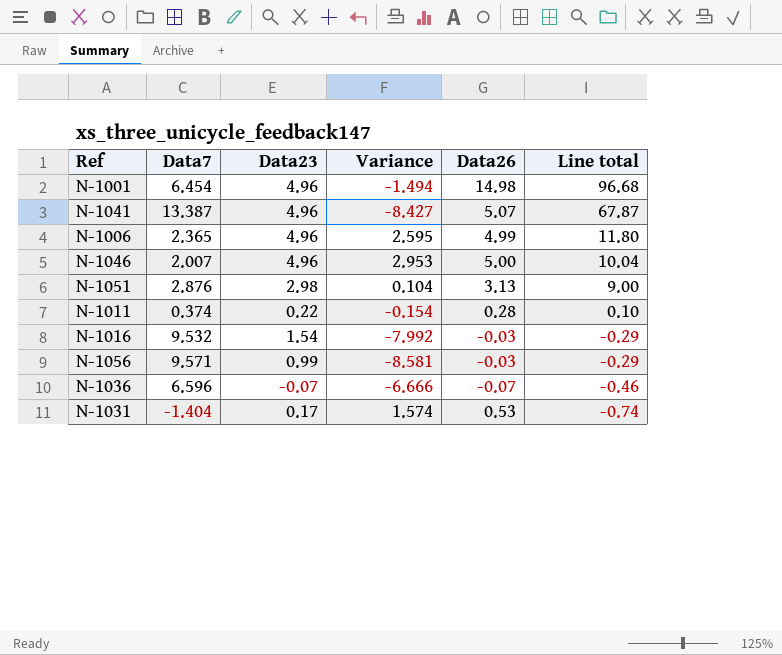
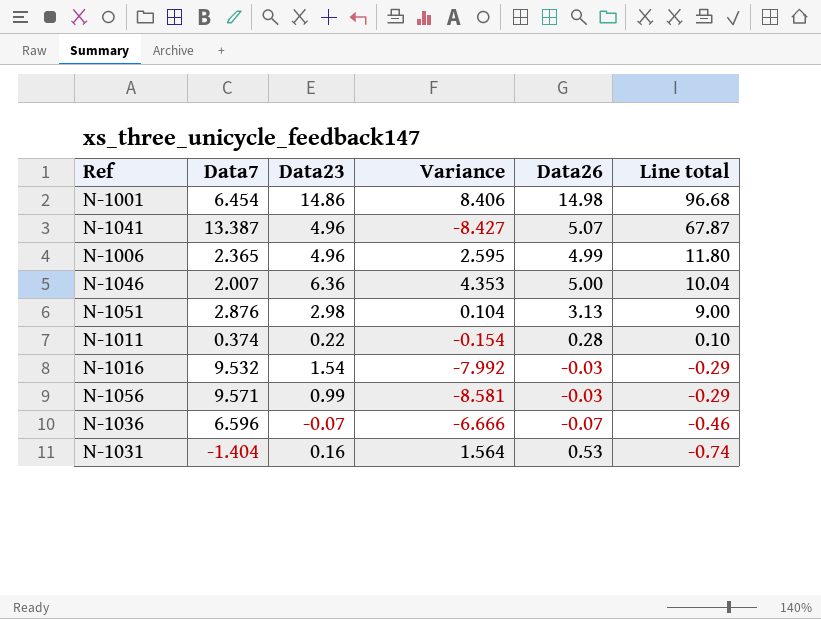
N-1001 | Data23: 4.96 -> 14.86
N-1001 | Variance: -1.494 -> 8.406
N-1046 | Data23: 4.96 -> 6.36
N-1046 | Variance: 2.953 -> 4.353
N-1031 | Data23: 0.17 -> 0.16
N-1031 | Variance: 1.574 -> 1.564

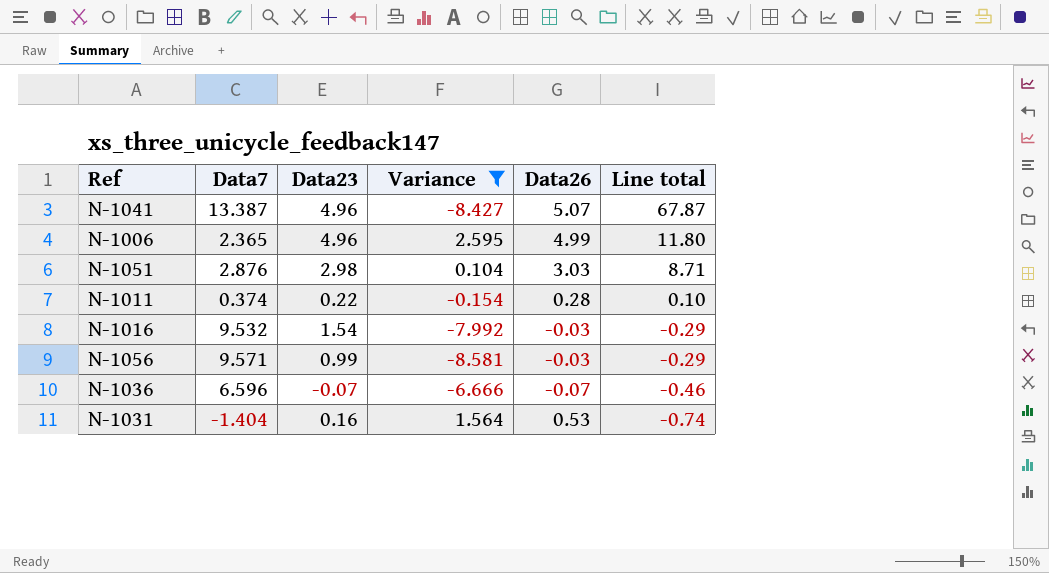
filter: none -> Variance <= 2.595
N-1051 | Data26: 3.13 -> 3.03
N-1051 | Line total: 9.00 -> 8.71

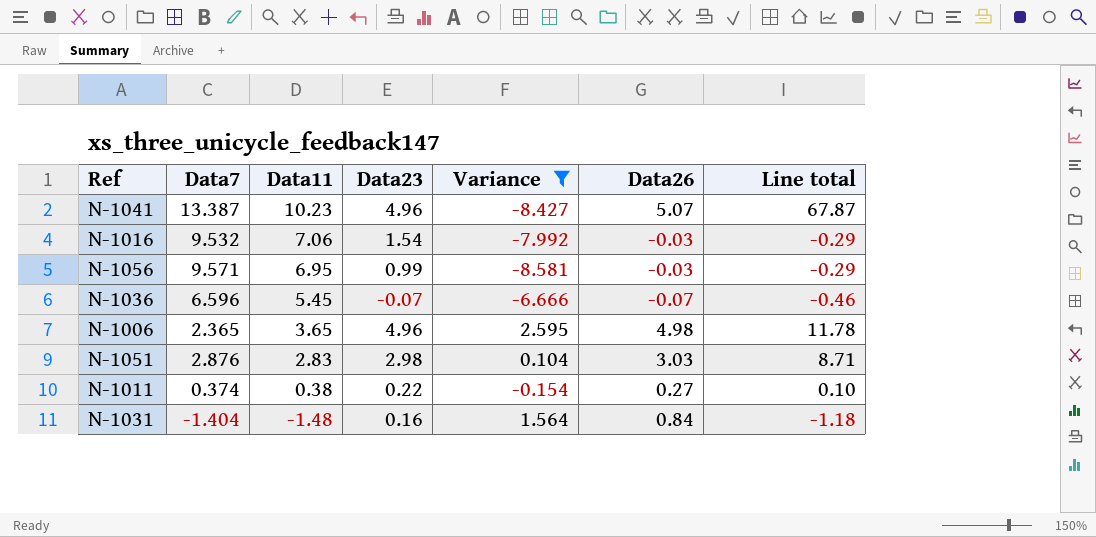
row order: Line total descending -> Data11 descending
column Data11 | position: none -> 3
N-1006 | Data26: 4.99 -> 4.98
N-1006 | Line total: 11.80 -> 11.78
N-1011 | Data26: 0.28 -> 0.27
N-1031 | Data26: 0.53 -> 0.84
N-1031 | Line total: -0.74 -> -1.18

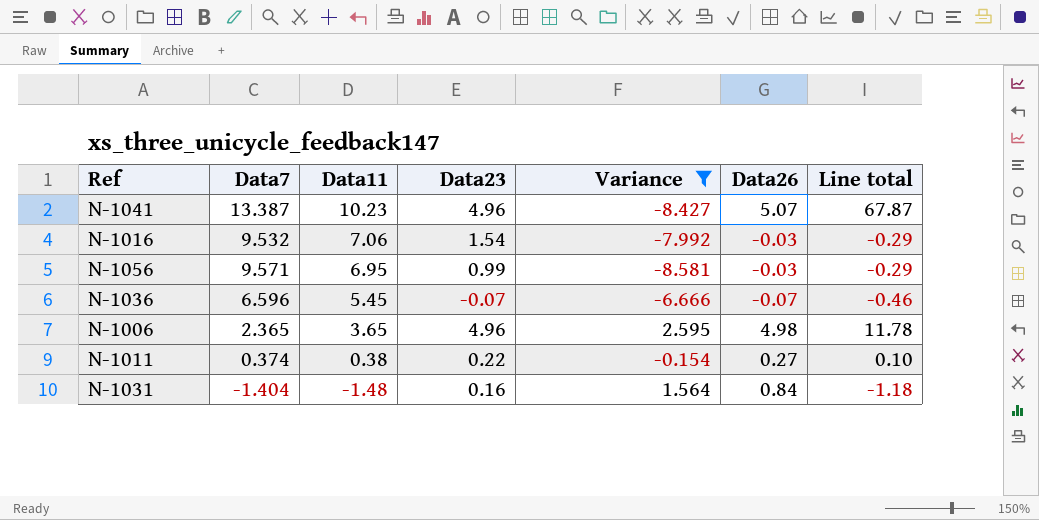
row N-1051: 2.876 | 2.83 | 2.98 | 0.104 | 3.03 | 8.71 -> none

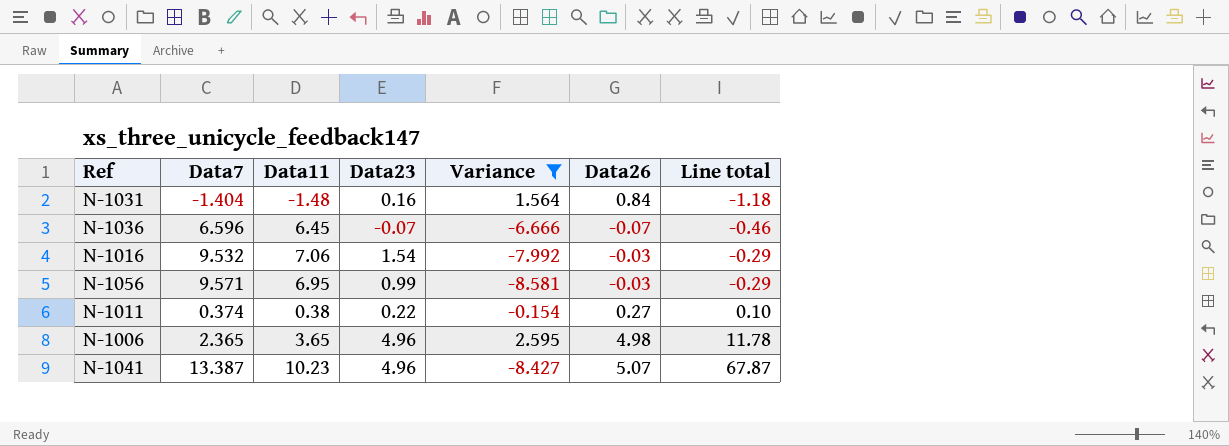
row order: Data11 descending -> Line total ascending
N-1036 | Data11: 5.45 -> 6.45

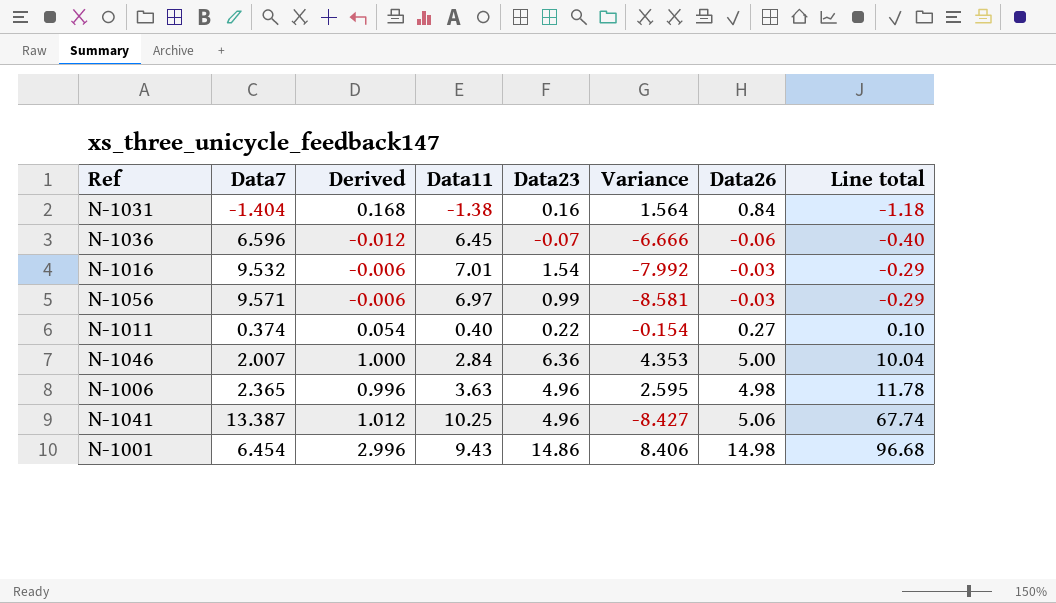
filter: Variance <= 2.595 -> none
column Derived | formula: none -> [Data26] * 0.2
N-1031 | Data11: -1.48 -> -1.38
N-1036 | Data26: -0.07 -> -0.06
N-1036 | Line total: -0.46 -> -0.40
N-1016 | Data11: 7.06 -> 7.01
N-1056 | Data11: 6.95 -> 6.97
N-1011 | Data11: 0.38 -> 0.40
N-1006 | Data11: 3.65 -> 3.63
N-1041 | Data11: 10.23 -> 10.25
N-1041 | Data26: 5.07 -> 5.06
N-1041 | Line total: 67.87 -> 67.74

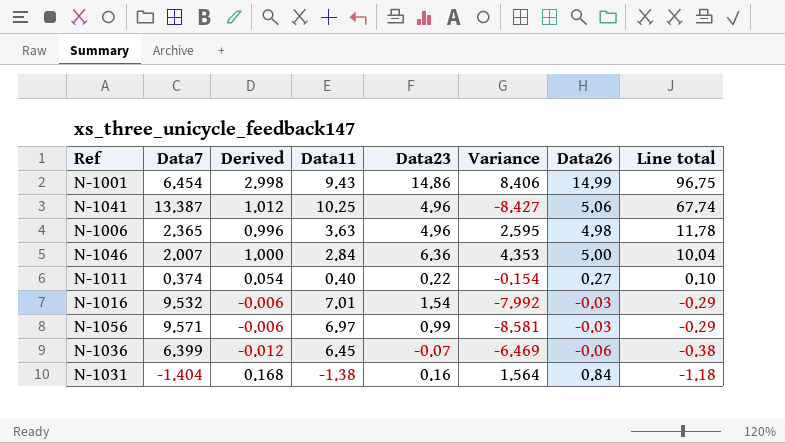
row order: Line total ascending -> Line total descending
N-1001 | Derived: 2.996 -> 2.998
N-1001 | Data26: 14.98 -> 14.99
N-1001 | Line total: 96.68 -> 96.75
N-1036 | Data7: 6.596 -> 6.399
N-1036 | Variance: -6.666 -> -6.469
N-1036 | Line total: -0.40 -> -0.38

